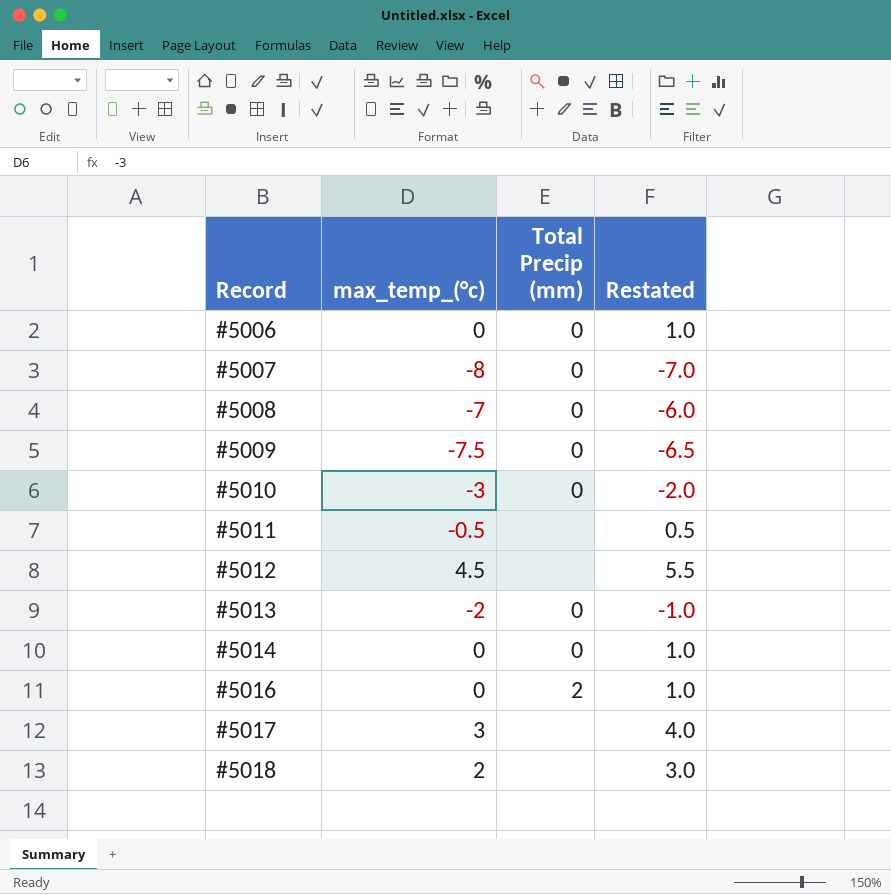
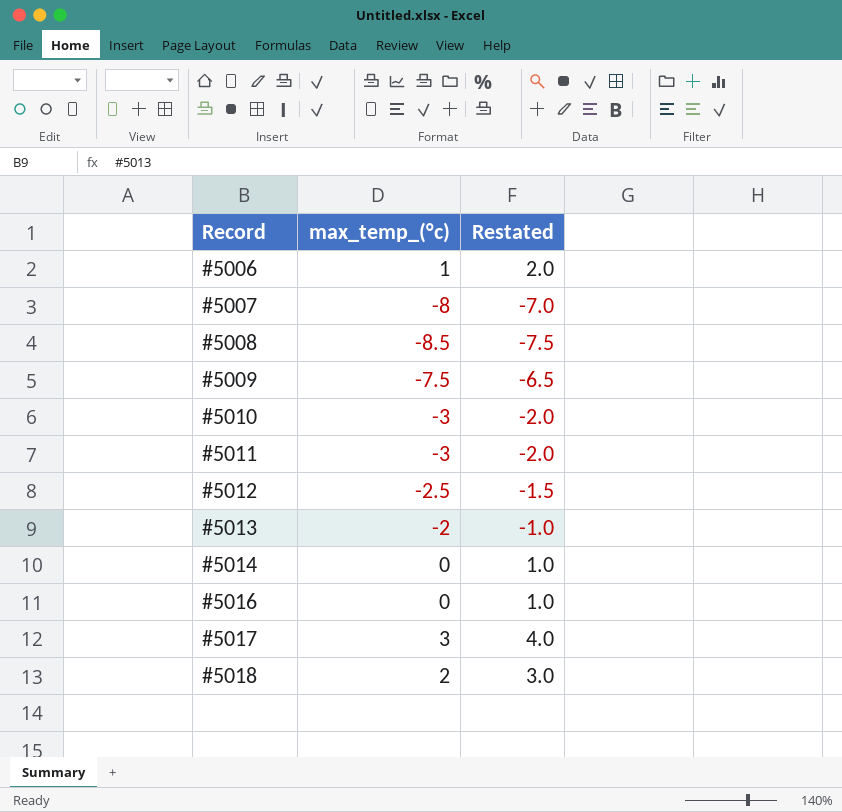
column Total Precip (mm) | position: 3 -> none
#5006 | max_temp_(°c): 0 -> 1
#5006 | Restated: 1.0 -> 2.0
#5008 | max_temp_(°c): -7 -> -8.5
#5008 | Restated: -6.0 -> -7.5
#5011 | max_temp_(°c): -0.5 -> -3
#5011 | Restated: 0.5 -> -2.0
#5012 | max_temp_(°c): 4.5 -> -2.5
#5012 | Restated: 5.5 -> -1.5

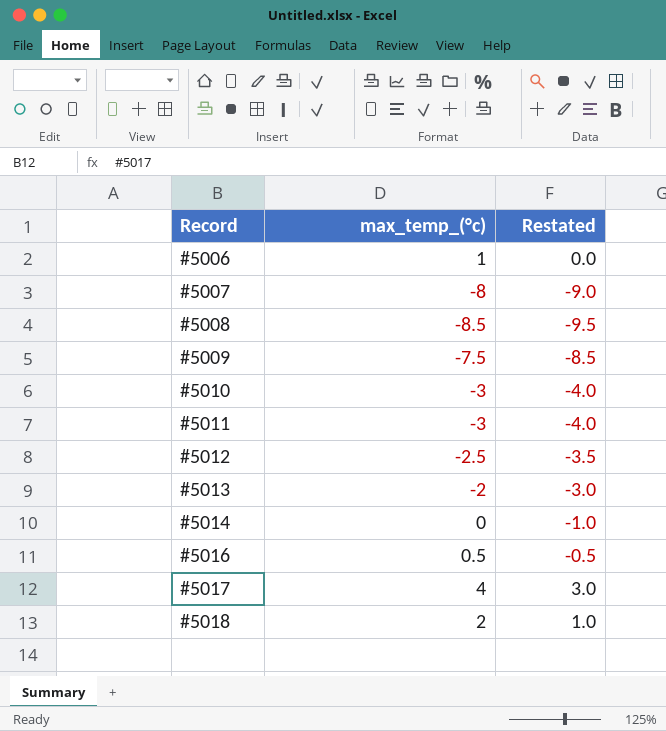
column Restated | formula: [max_temp_(°c)] + 1 -> [max_temp_(°c)] - 1
#5016 | max_temp_(°c): 0 -> 0.5
#5017 | max_temp_(°c): 3 -> 4

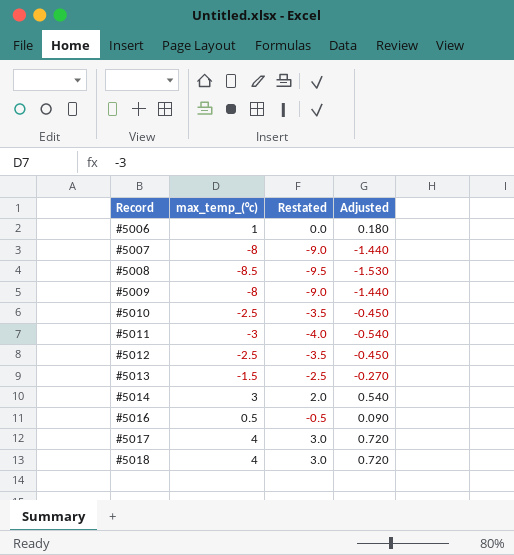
column Adjusted | formula: none -> [max_temp_(°c)] * 0.18
#5009 | max_temp_(°c): -7.5 -> -8
#5009 | Restated: -8.5 -> -9.0
#5010 | max_temp_(°c): -3 -> -2.5
#5010 | Restated: -4.0 -> -3.5
#5013 | max_temp_(°c): -2 -> -1.5
#5013 | Restated: -3.0 -> -2.5
#5014 | max_temp_(°c): 0 -> 3
#5014 | Restated: -1.0 -> 2.0
#5018 | max_temp_(°c): 2 -> 4
#5018 | Restated: 1.0 -> 3.0

